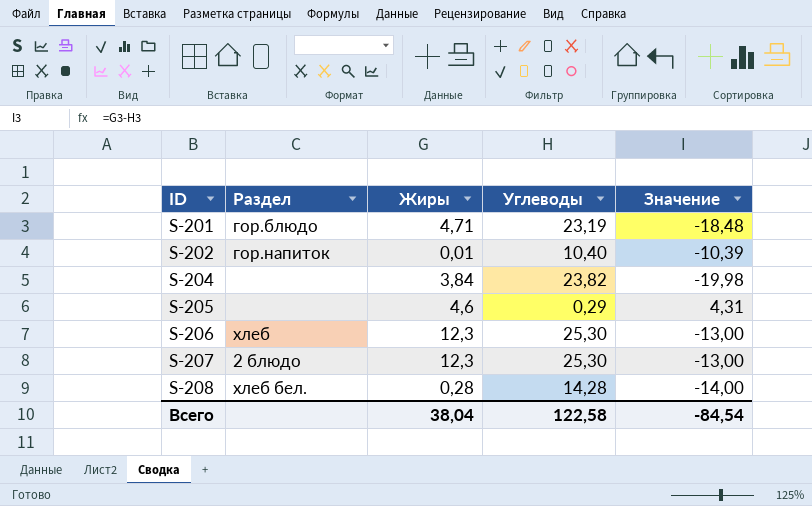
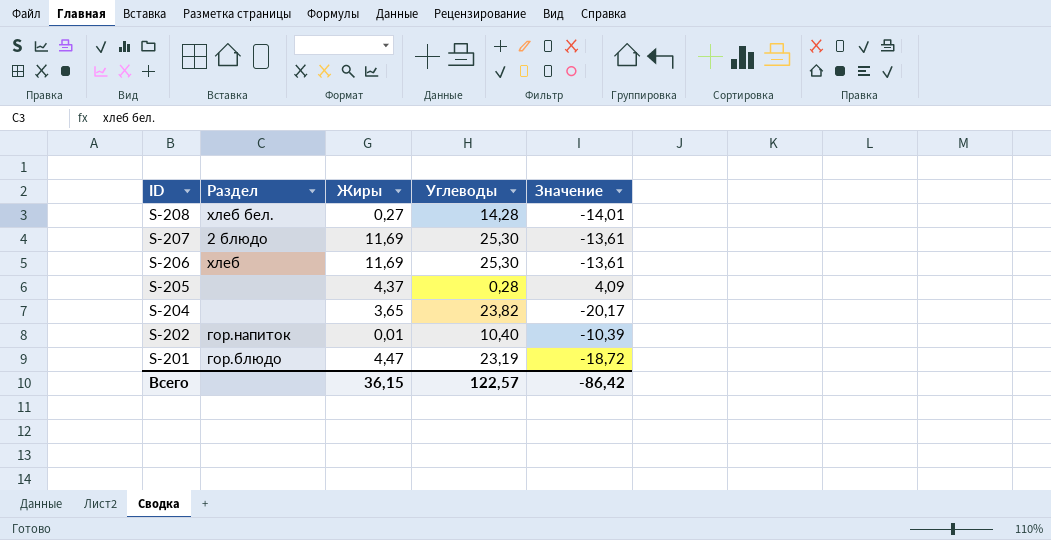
row order: ID ascending -> ID descending
S-208 | Жиры: 0,28 -> 0,27
S-208 | Значение: -14,00 -> -14,01
S-207 | Жиры: 12,3 -> 11,69
S-207 | Значение: -13,00 -> -13,61
S-206 | Жиры: 12,3 -> 11,69
S-206 | Значение: -13,00 -> -13,61
S-205 | Жиры: 4,6 -> 4,37
S-205 | Углеводы: 0,29 -> 0,28
S-205 | Значение: 4,31 -> 4,09
S-204 | Жиры: 3,84 -> 3,65
S-204 | Значение: -19,98 -> -20,17
S-201 | Жиры: 4,71 -> 4,47
S-201 | Значение: -18,48 -> -18,72
Всего | Жиры: 38,04 -> 36,15
Всего | Углеводы: 122,58 -> 122,57
Всего | Значение: -84,54 -> -86,42

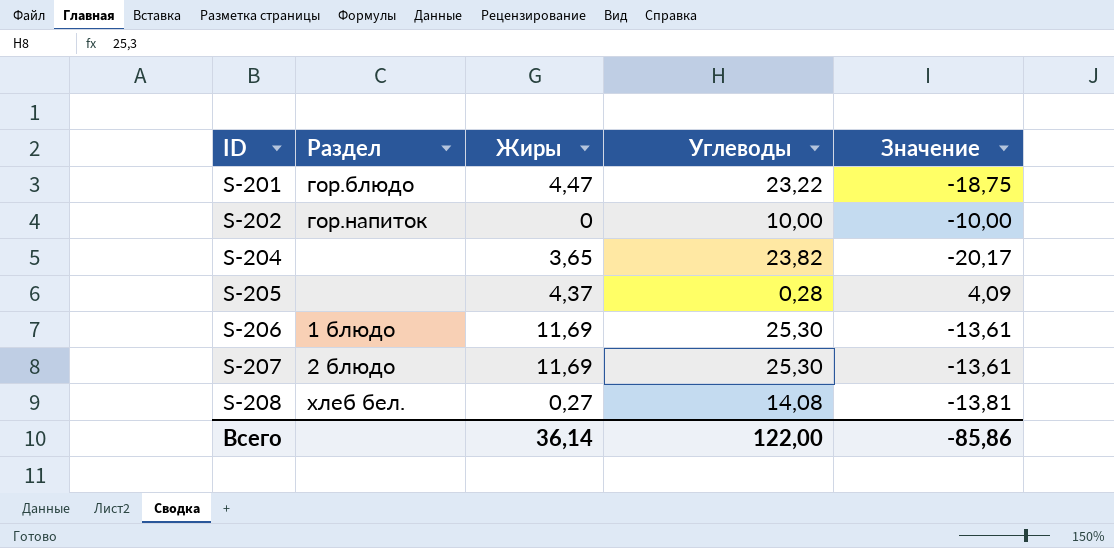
row order: ID descending -> ID ascending
S-201 | Углеводы: 23,19 -> 23,22
S-201 | Значение: -18,72 -> -18,75
S-202 | Жиры: 0,01 -> 0
S-202 | Углеводы: 10,40 -> 10,00
S-202 | Значение: -10,39 -> -10,00
S-206 | Раздел: хлеб -> 1 блюдо
S-208 | Углеводы: 14,28 -> 14,08
S-208 | Значение: -14,01 -> -13,81
Всего | Жиры: 36,15 -> 36,14
Всего | Углеводы: 122,57 -> 122,00
Всего | Значение: -86,42 -> -85,86

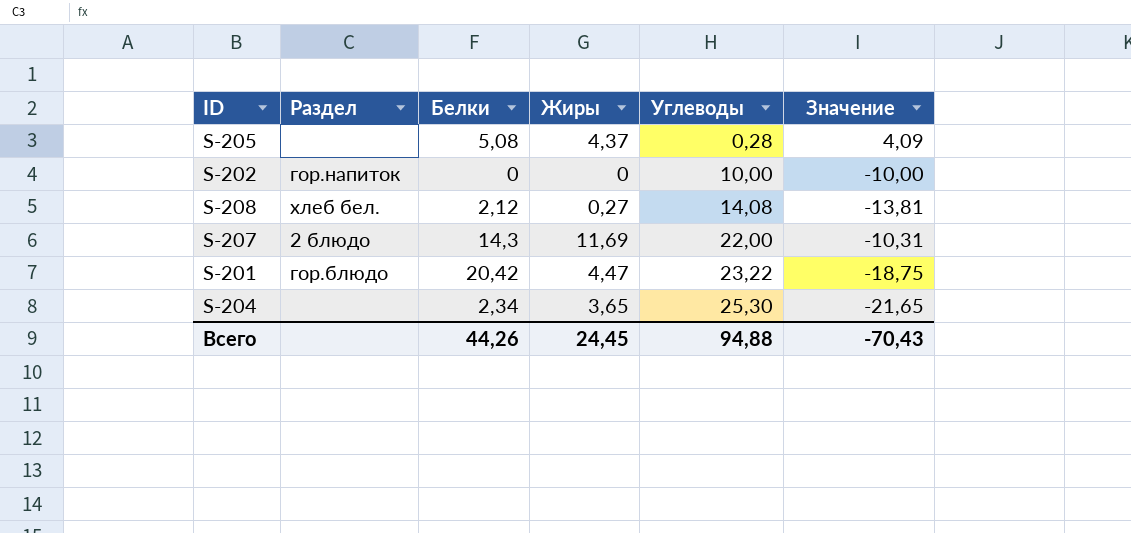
row order: ID ascending -> Углеводы ascending
column Белки | position: none -> 3
row S-206: 1 блюдо | 11,69 | 25,30 | -13,61 -> none
S-207 | Углеводы: 25,30 -> 22,00
S-207 | Значение: -13,61 -> -10,31
S-204 | Углеводы: 23,82 -> 25,30
S-204 | Значение: -20,17 -> -21,65
Всего | Жиры: 36,14 -> 24,45
Всего | Углеводы: 122,00 -> 94,88
Всего | Значение: -85,86 -> -70,43

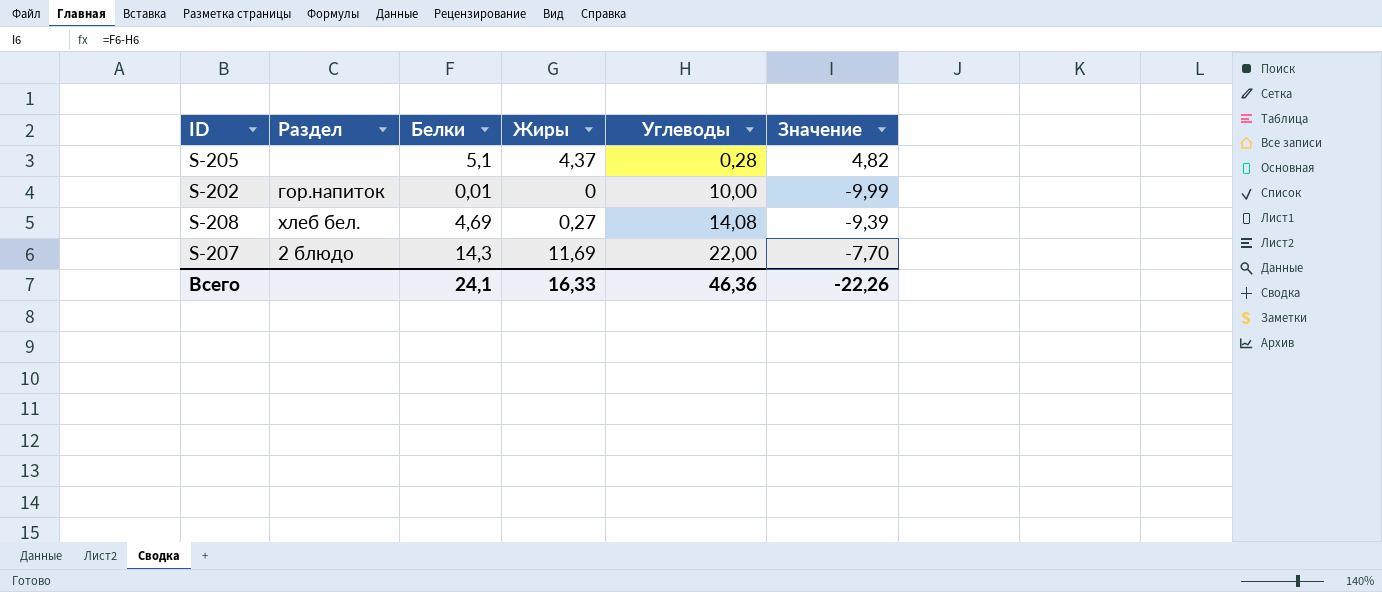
column Значение | formula: [Жиры] - [Углеводы] -> [Белки] - [Углеводы]
row S-201: гор.блюдо | 20,42 | 4,47 | 23,22 | -18,75 -> none
row S-204: none | 2,34 | 3,65 | 25,30 | -21,65 -> none
S-205 | Белки: 5,08 -> 5,1
S-202 | Белки: 0 -> 0,01
S-208 | Белки: 2,12 -> 4,69
Всего | Белки: 44,26 -> 24,1
Всего | Жиры: 24,45 -> 16,33
Всего | Углеводы: 94,88 -> 46,36
Всего | Значение: -70,43 -> -22,26

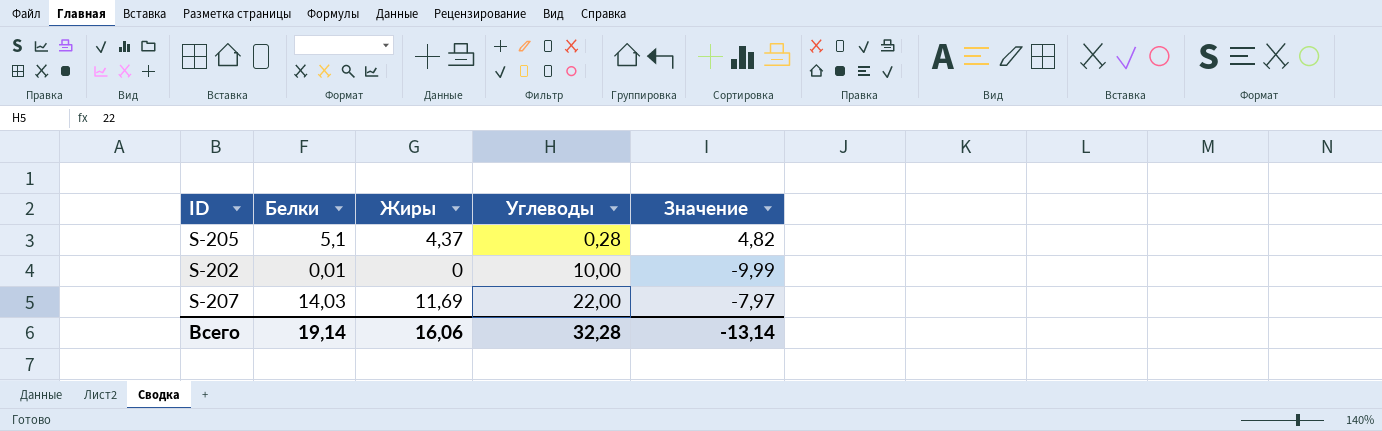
column Раздел | position: 2 -> none
row S-208: хлеб бел. | 4,69 | 0,27 | 14,08 | -9,39 -> none
S-207 | Белки: 14,3 -> 14,03
S-207 | Значение: -7,70 -> -7,97
Всего | Белки: 24,1 -> 19,14
Всего | Жиры: 16,33 -> 16,06
Всего | Углеводы: 46,36 -> 32,28
Всего | Значение: -22,26 -> -13,14

